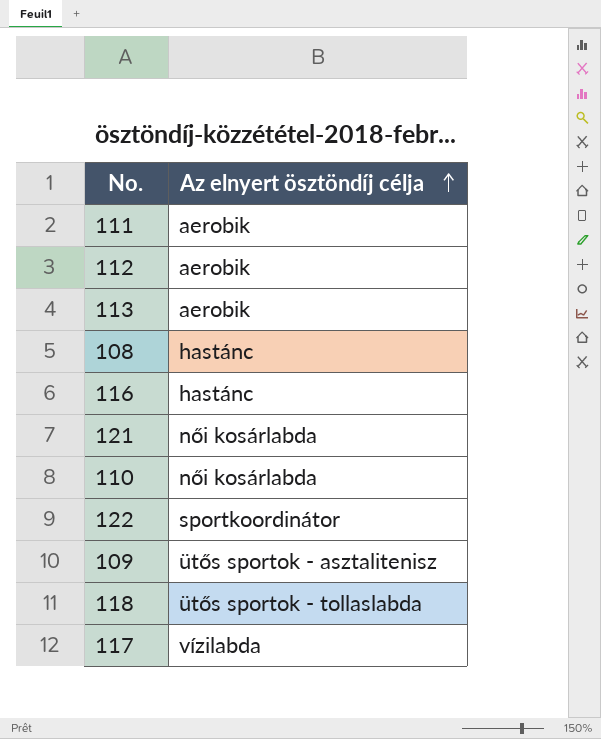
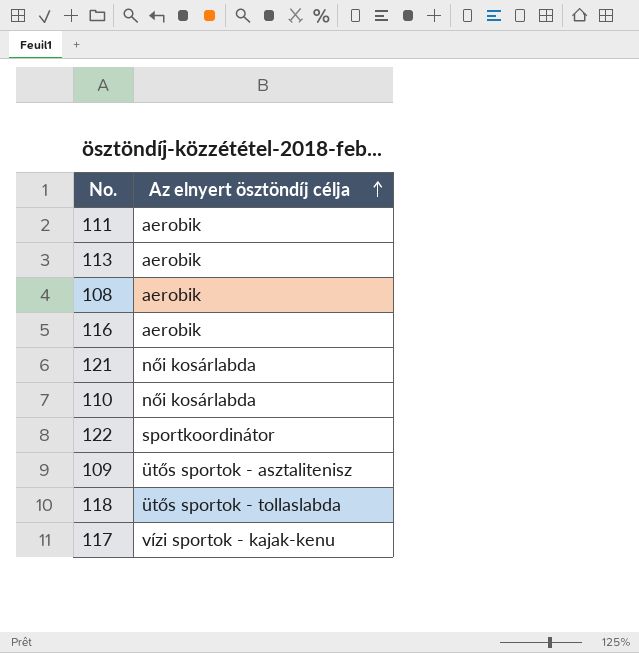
row 112: aerobik -> none
108 | Az elnyert ösztöndíj célja: hastánc -> aerobik
116 | Az elnyert ösztöndíj célja: hastánc -> aerobik
117 | Az elnyert ösztöndíj célja: vízilabda -> vízi sportok - kajak-kenu

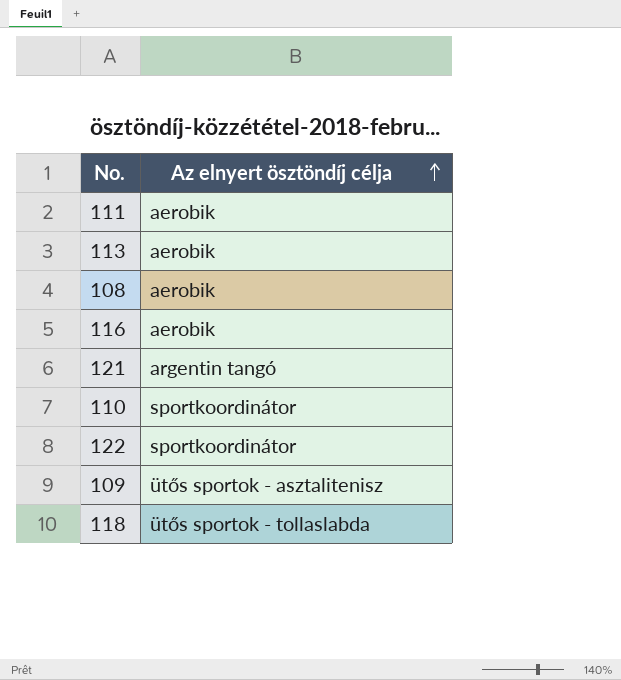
row 117: vízi sportok - kajak-kenu -> none
121 | Az elnyert ösztöndíj célja: női kosárlabda -> argentin tangó
110 | Az elnyert ösztöndíj célja: női kosárlabda -> sportkoordinátor

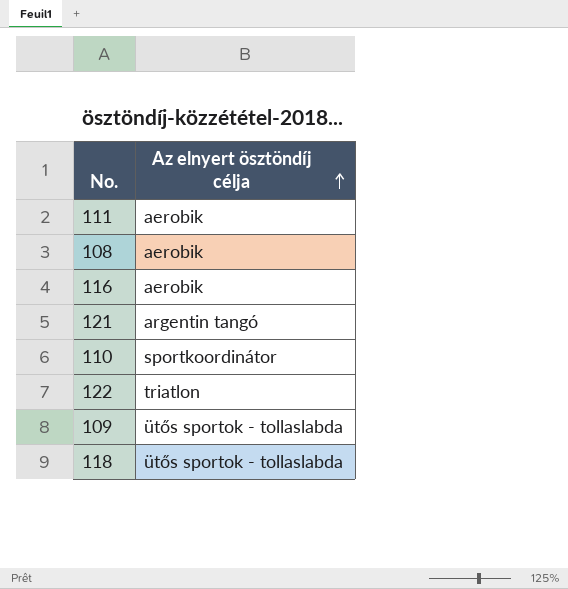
row 113: aerobik -> none
122 | Az elnyert ösztöndíj célja: sportkoordinátor -> triatlon
109 | Az elnyert ösztöndíj célja: ütős sportok - asztalitenisz -> ütős sportok - tollaslabda

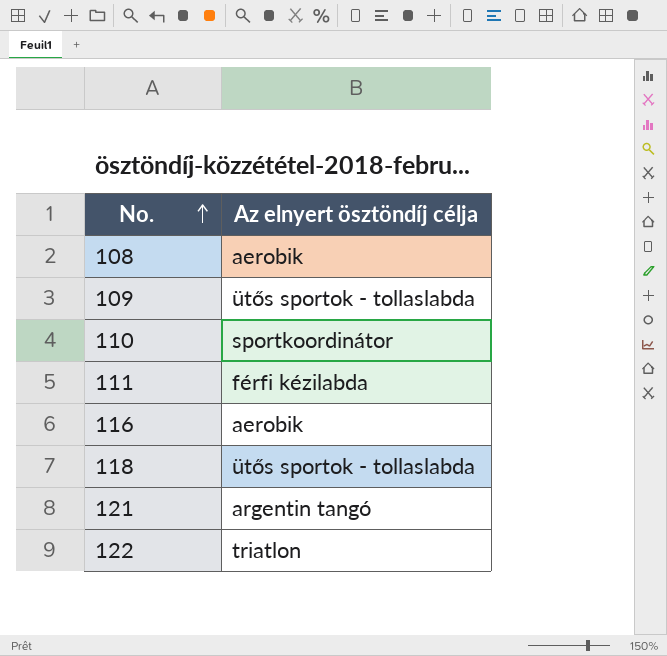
row order: Az elnyert ösztöndíj célja ascending -> No. ascending
111 | Az elnyert ösztöndíj célja: aerobik -> férfi kézilabda

